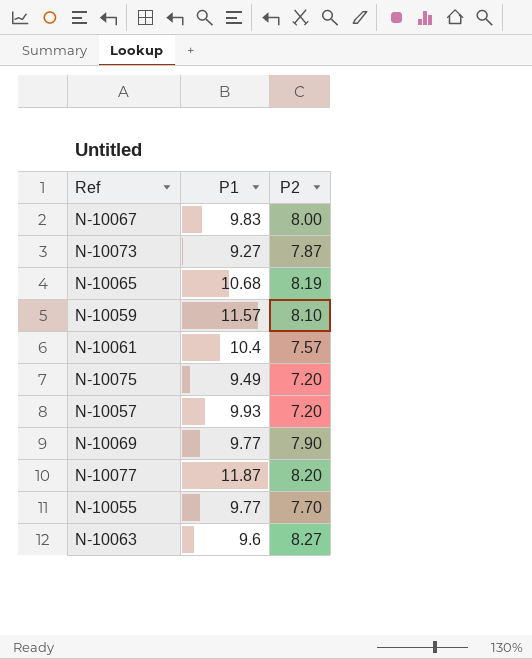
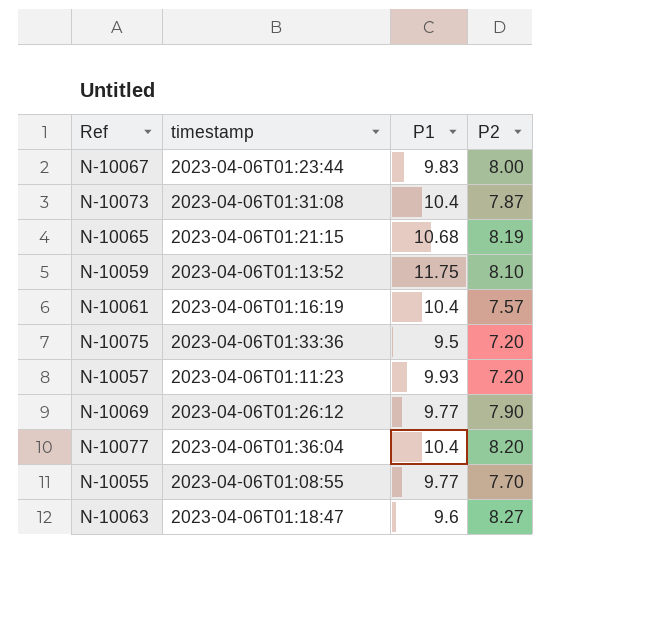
column timestamp | position: none -> 2
N-10073 | P1: 9.27 -> 10.4
N-10059 | P1: 11.57 -> 11.75
N-10075 | P1: 9.49 -> 9.5
N-10077 | P1: 11.87 -> 10.4

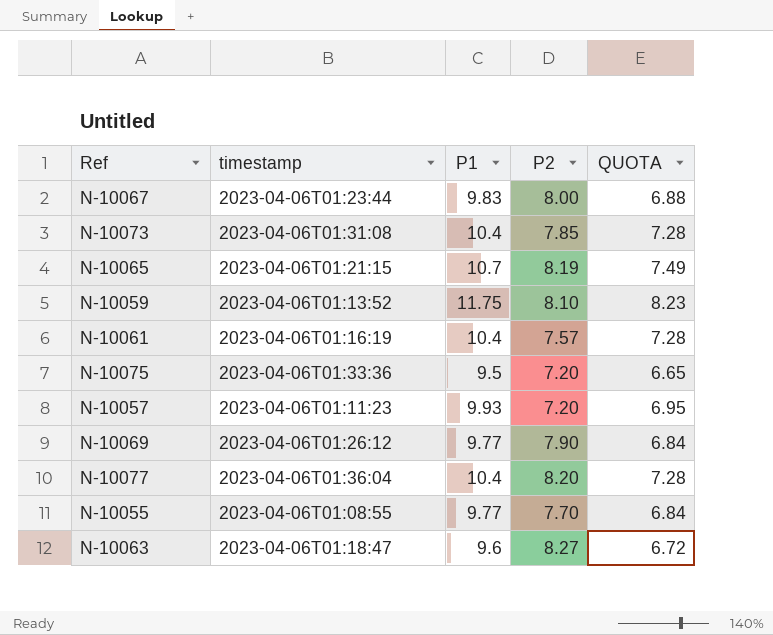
column QUOTA | formula: none -> [P1] * 0.7
N-10073 | P2: 7.87 -> 7.85
N-10065 | P1: 10.68 -> 10.7

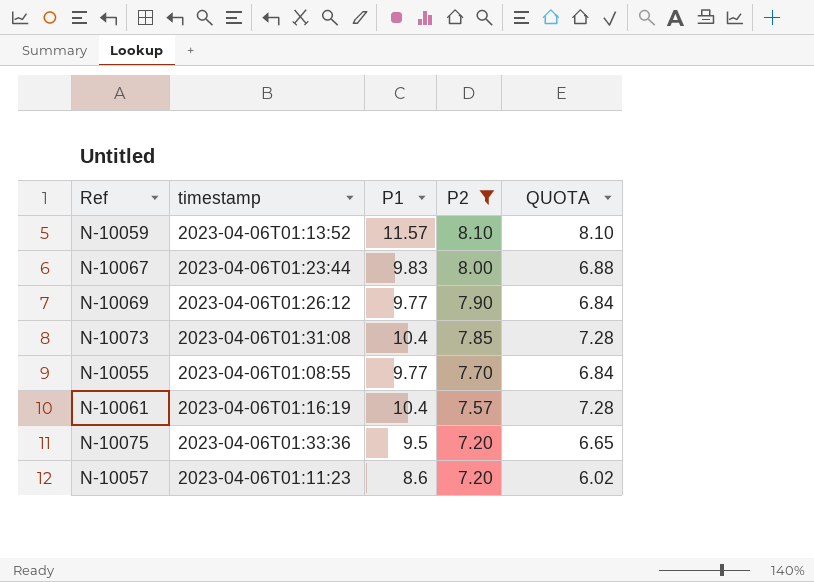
filter: none -> P2 <= 8.10
row order: none -> P2 descending
N-10059 | P1: 11.75 -> 11.57
N-10059 | QUOTA: 8.23 -> 8.10
N-10057 | P1: 9.93 -> 8.6
N-10057 | QUOTA: 6.95 -> 6.02

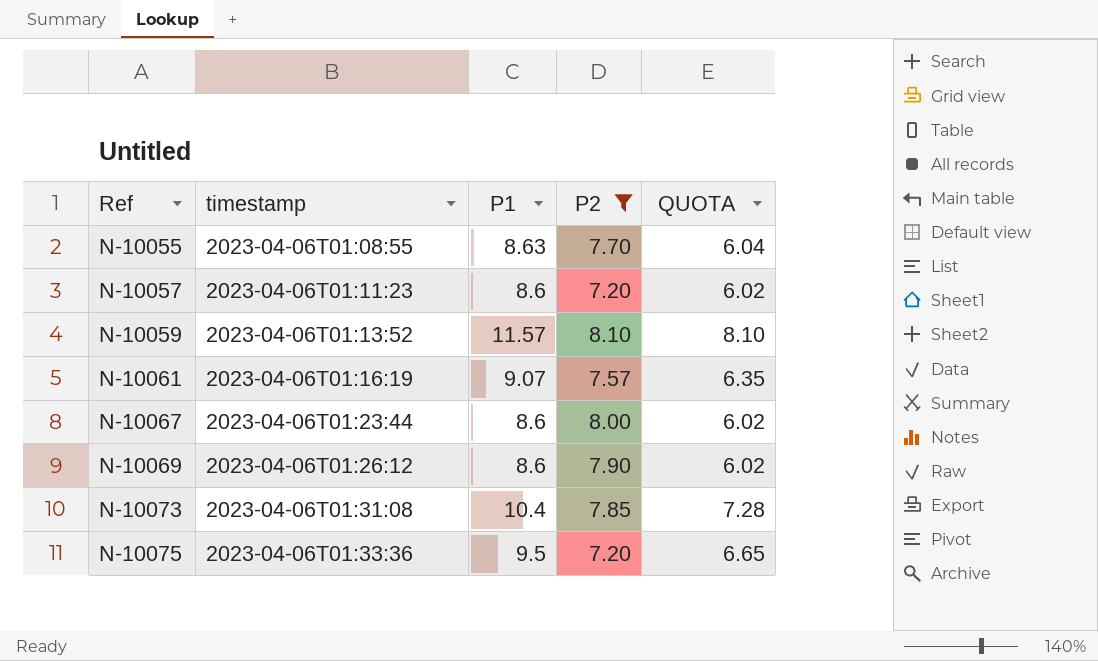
row order: P2 descending -> Ref ascending
N-10055 | P1: 9.77 -> 8.63
N-10055 | QUOTA: 6.84 -> 6.04
N-10061 | P1: 10.4 -> 9.07
N-10061 | QUOTA: 7.28 -> 6.35
N-10067 | P1: 9.83 -> 8.6
N-10067 | QUOTA: 6.88 -> 6.02
N-10069 | P1: 9.77 -> 8.6
N-10069 | QUOTA: 6.84 -> 6.02

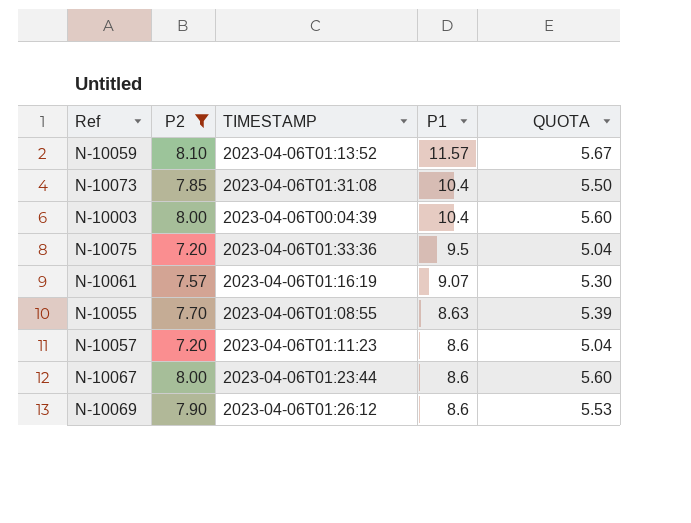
row order: Ref ascending -> P1 descending
column P2 | position: 4 -> 2
column name: timestamp -> TIMESTAMP
column QUOTA | formula: [P1] * 0.7 -> [P2] * 0.7
row N-10003: none -> 8.00 | 2023-04-06T00:04:39 | 10.4 | 5.60

